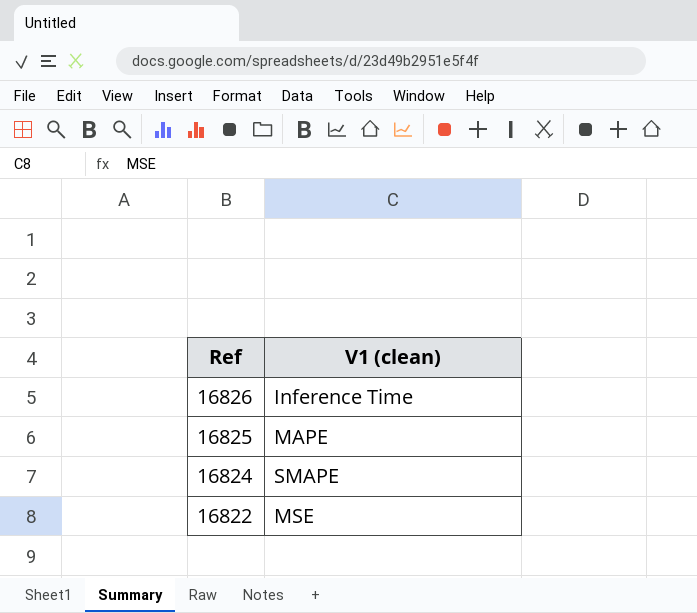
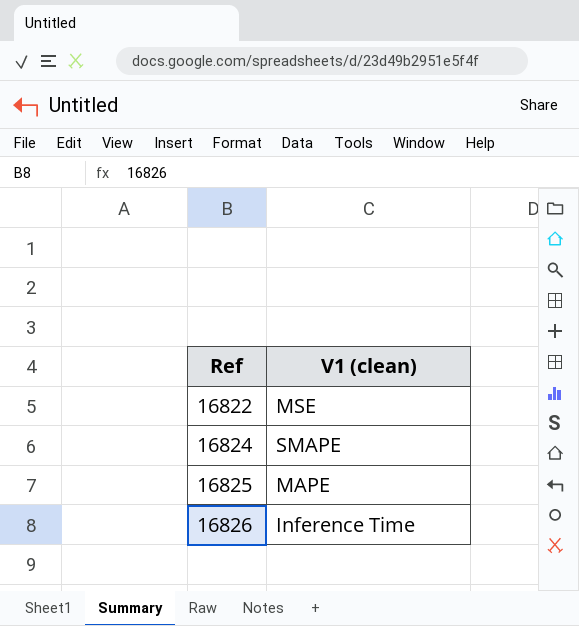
row order: Ref descending -> Ref ascending

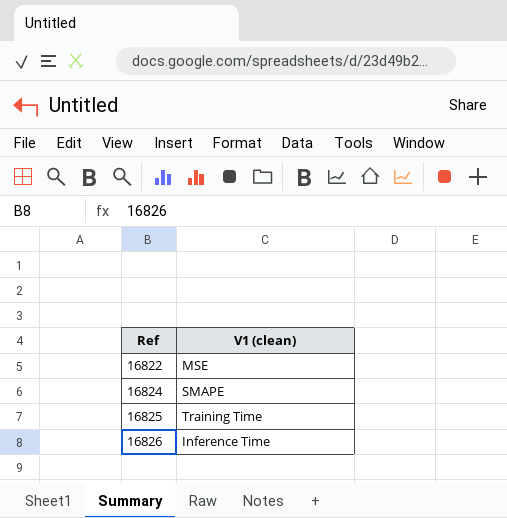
16825 | V1 (clean): MAPE -> Training Time

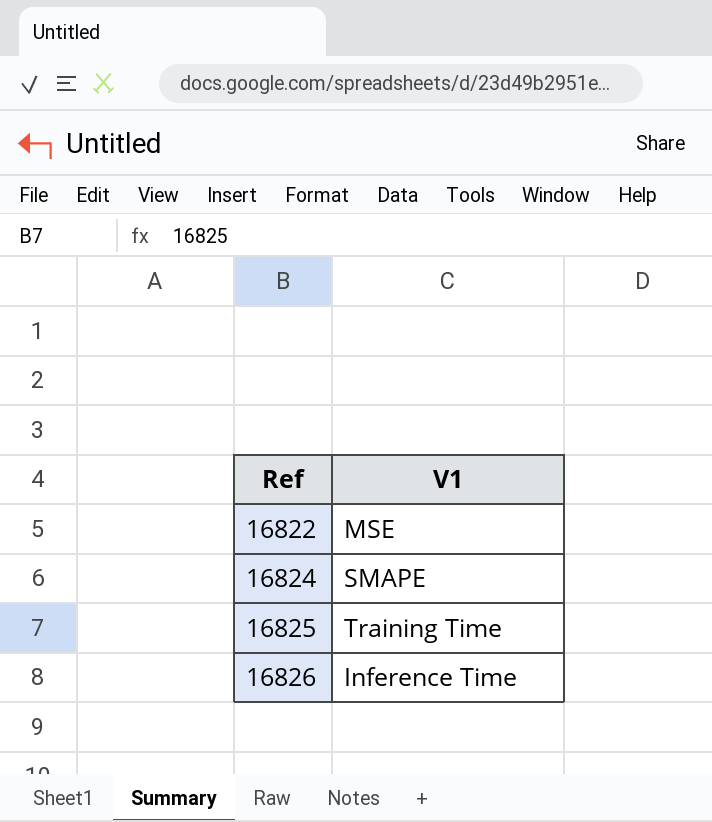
column name: V1 (clean) -> V1

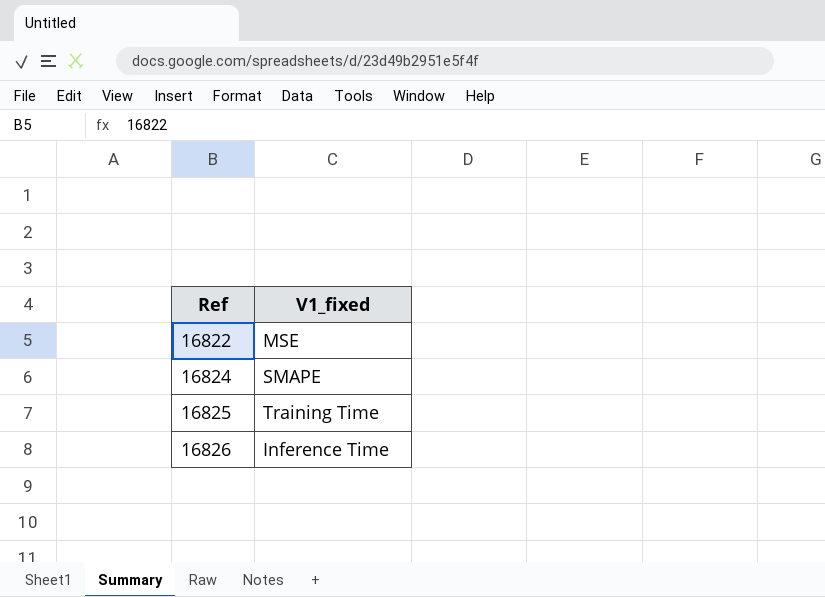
column name: V1 -> V1_fixed

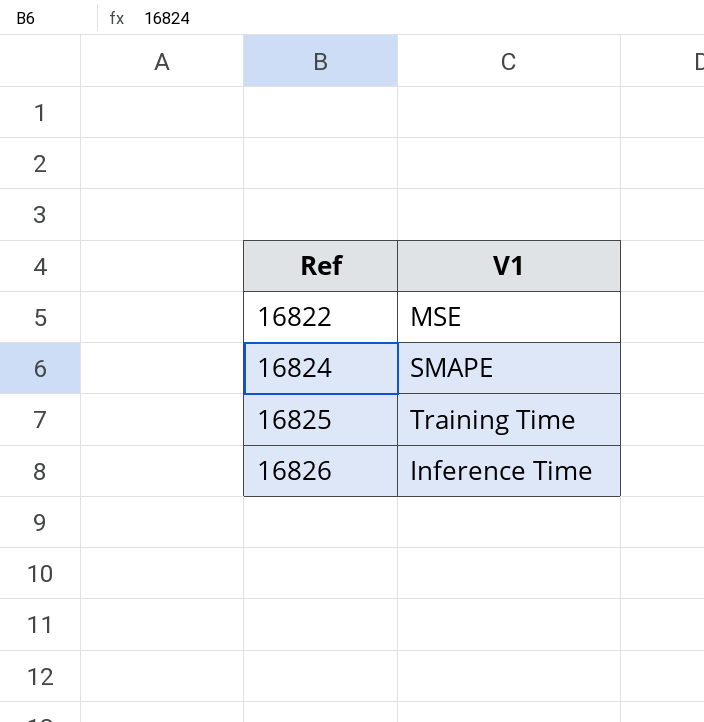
column name: V1_fixed -> V1

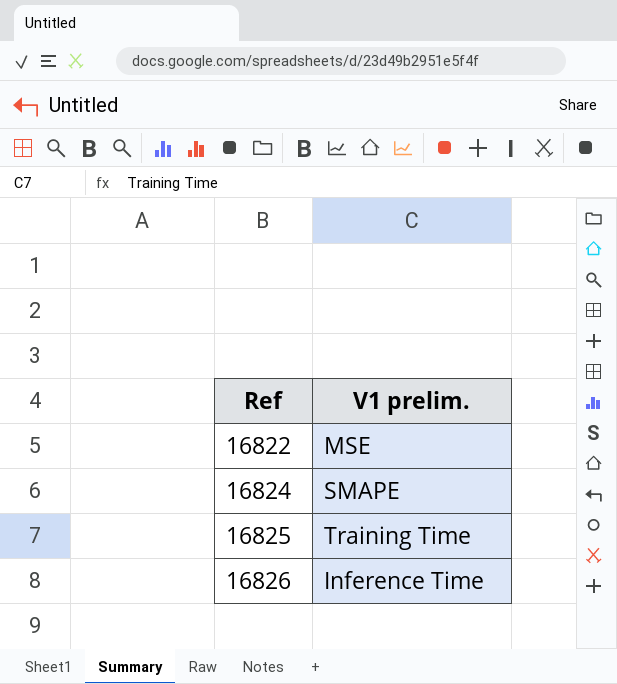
column name: V1 -> V1 prelim.

